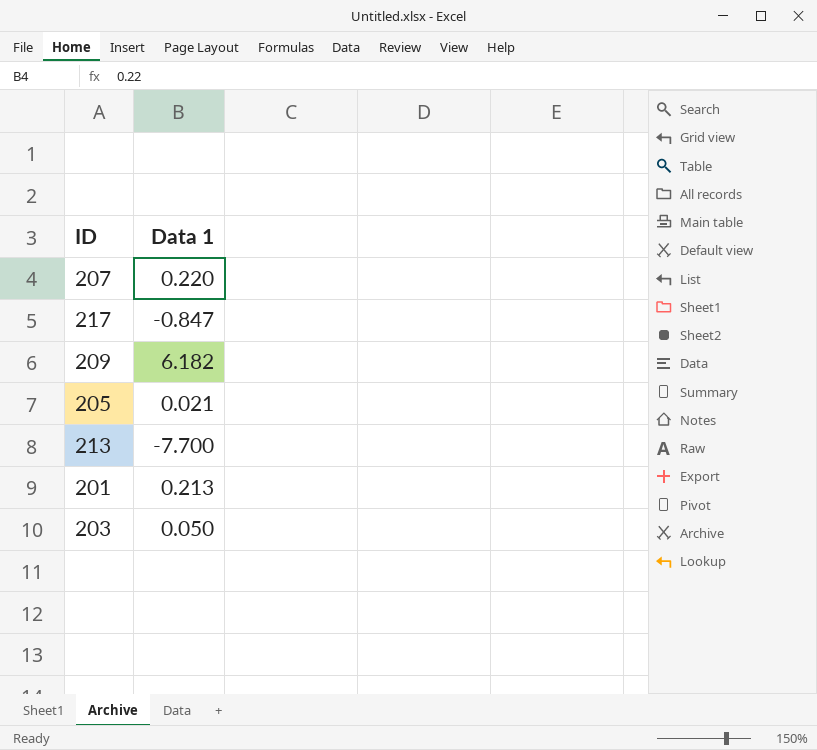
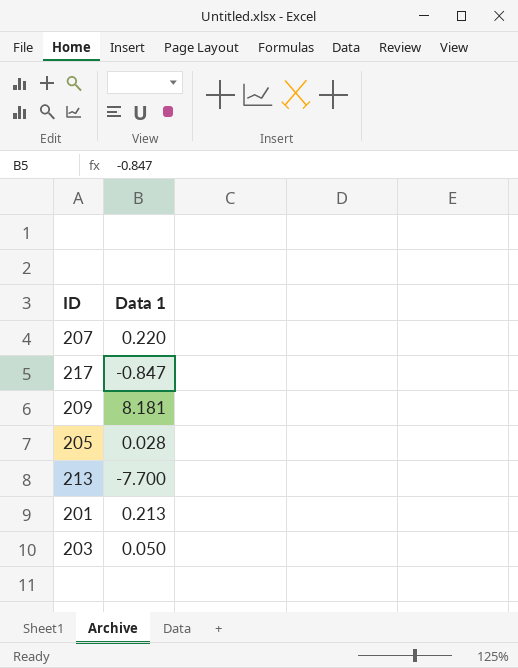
209 | Data 1: 6.182 -> 8.181
205 | Data 1: 0.021 -> 0.028

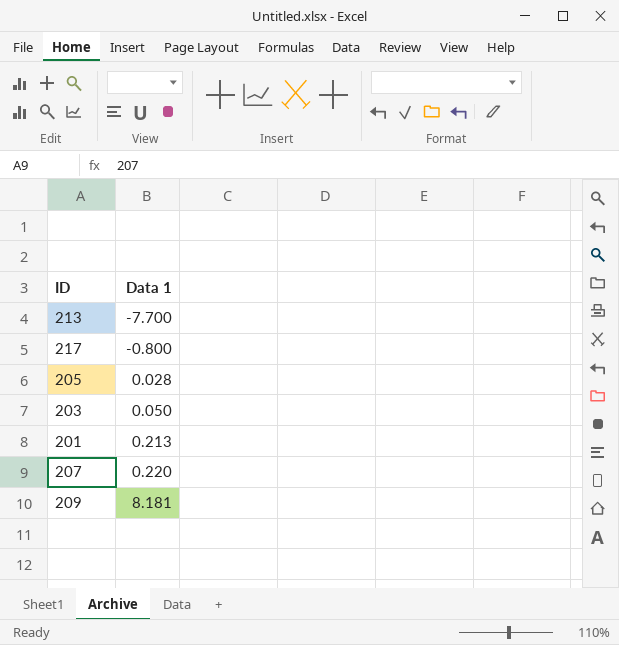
row order: none -> Data 1 ascending
217 | Data 1: -0.847 -> -0.800

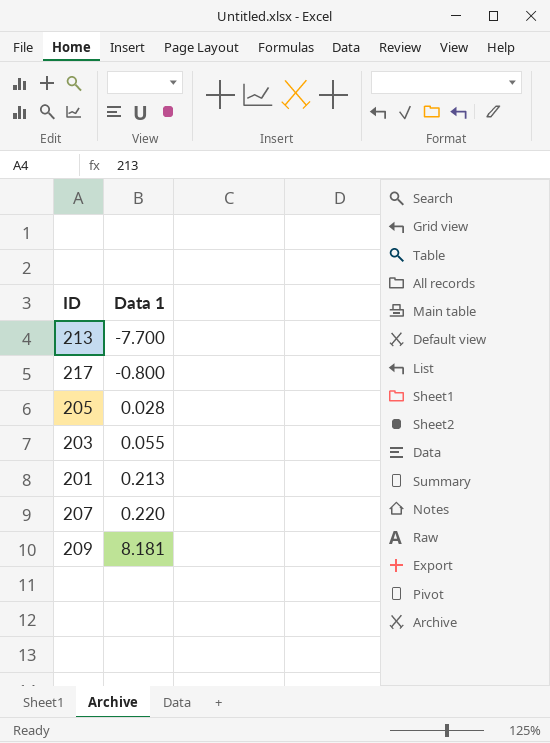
203 | Data 1: 0.050 -> 0.055

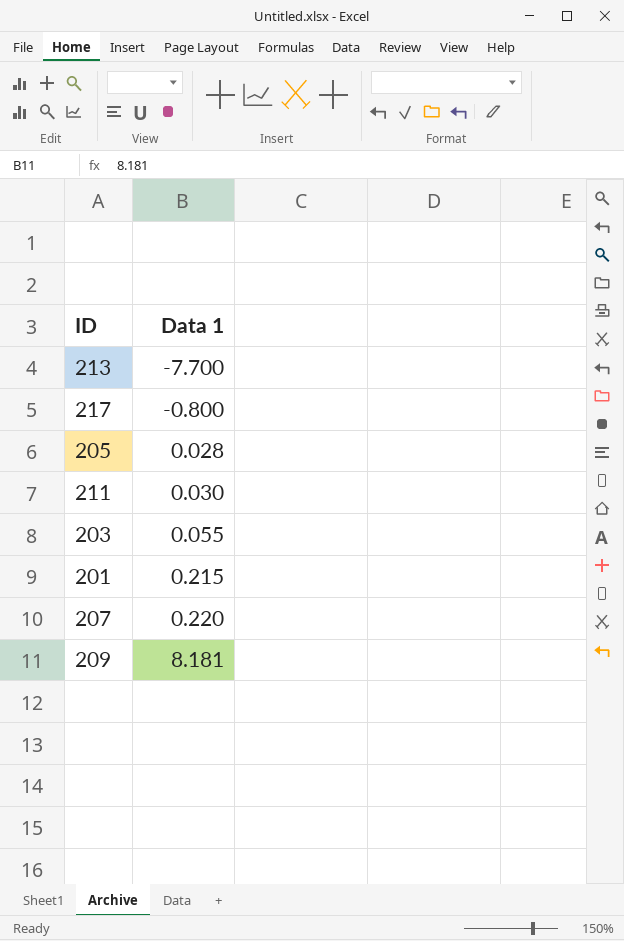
row 211: none -> 0.030
201 | Data 1: 0.213 -> 0.215

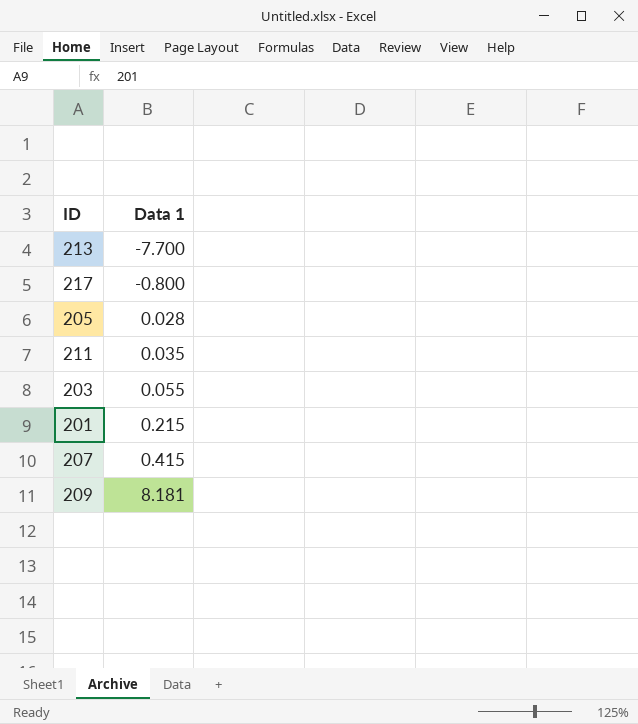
211 | Data 1: 0.030 -> 0.035
207 | Data 1: 0.220 -> 0.415

